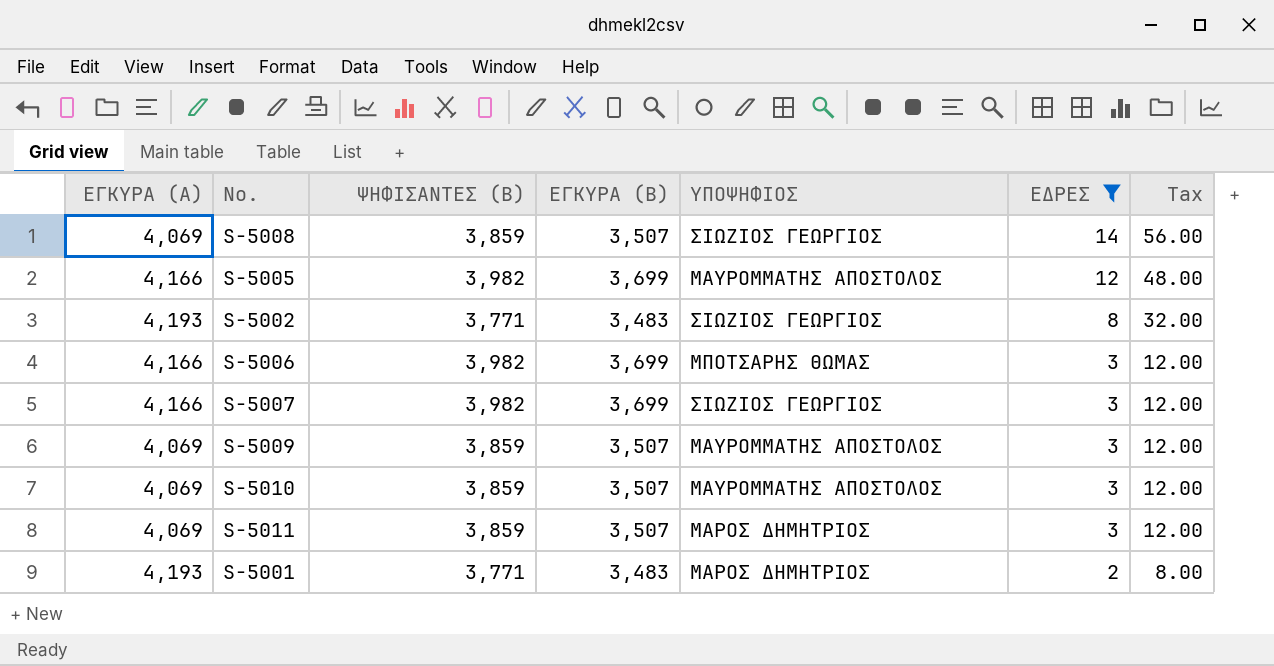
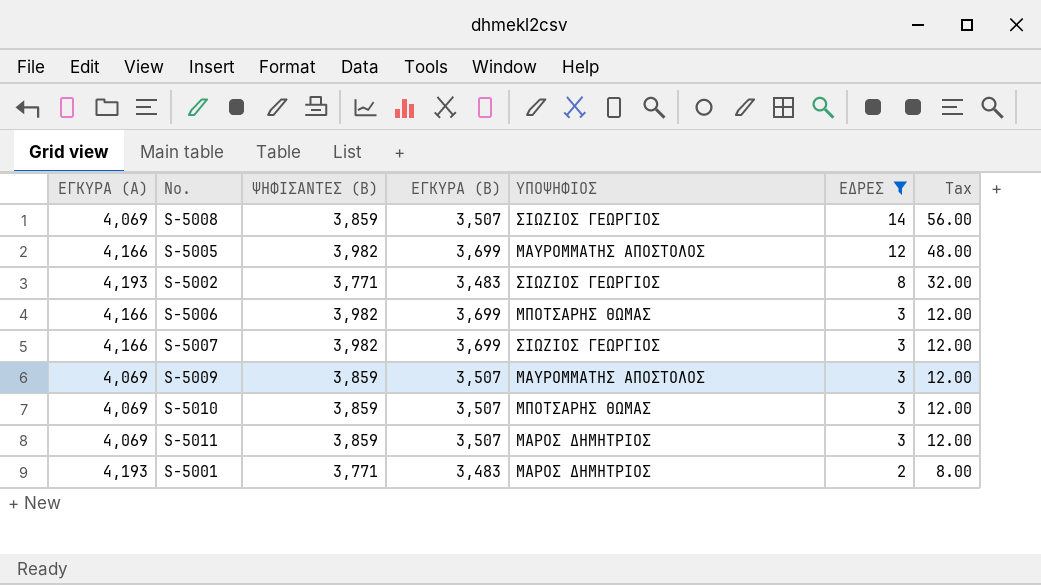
S-5010 | ΥΠΟΨΗΦΙΟΣ: ΜΑΥΡΟΜΜΑΤΗΣ ΑΠΟΣΤΟΛΟΣ -> ΜΠΟΤΣΑΡΗΣ ΘΩΜΑΣ

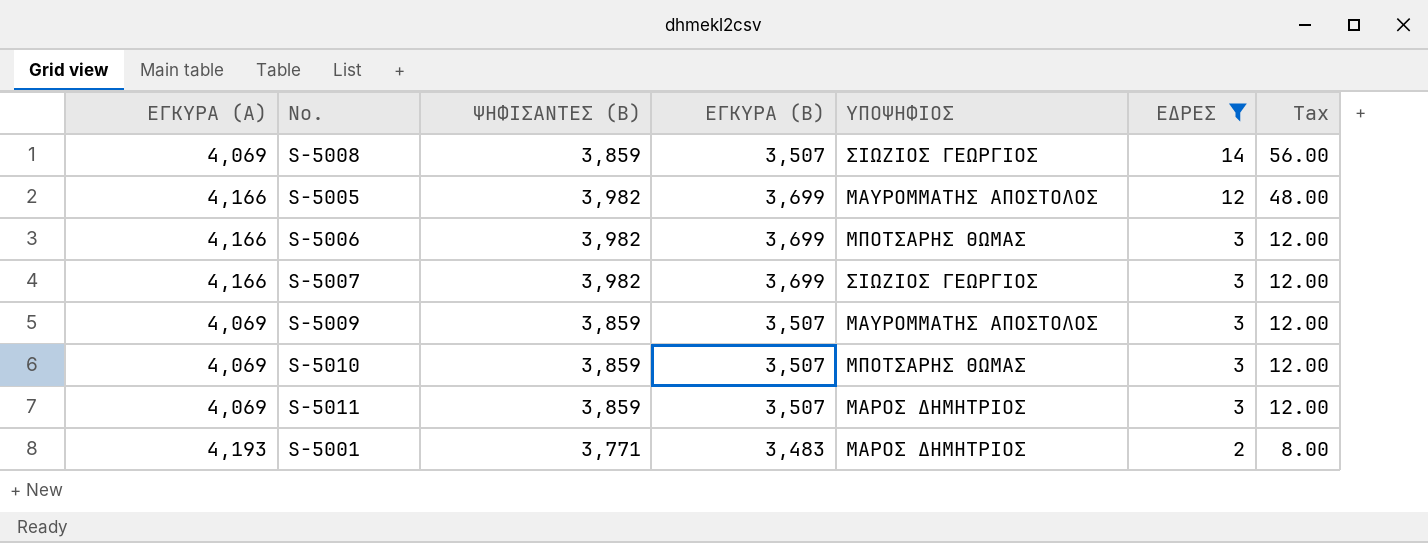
row S-5002: 4,193 | 3,771 | 3,483 | ΣΙΩΖΙΟΣ ΓΕΩΡΓΙΟΣ | 8 | 32.00 -> none

